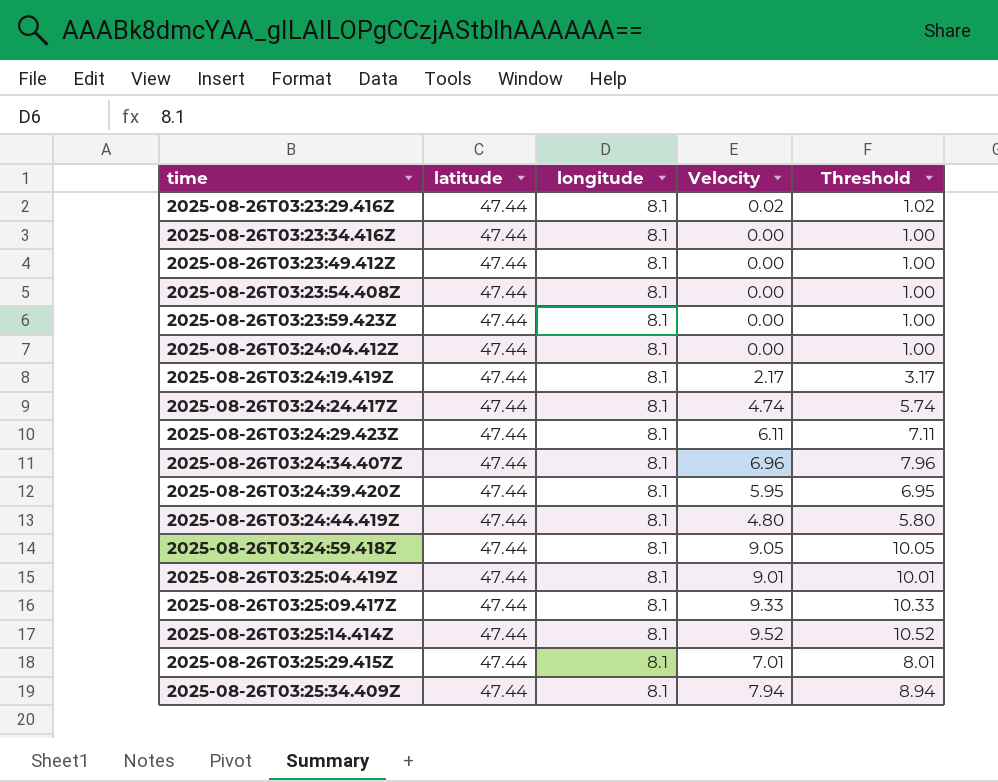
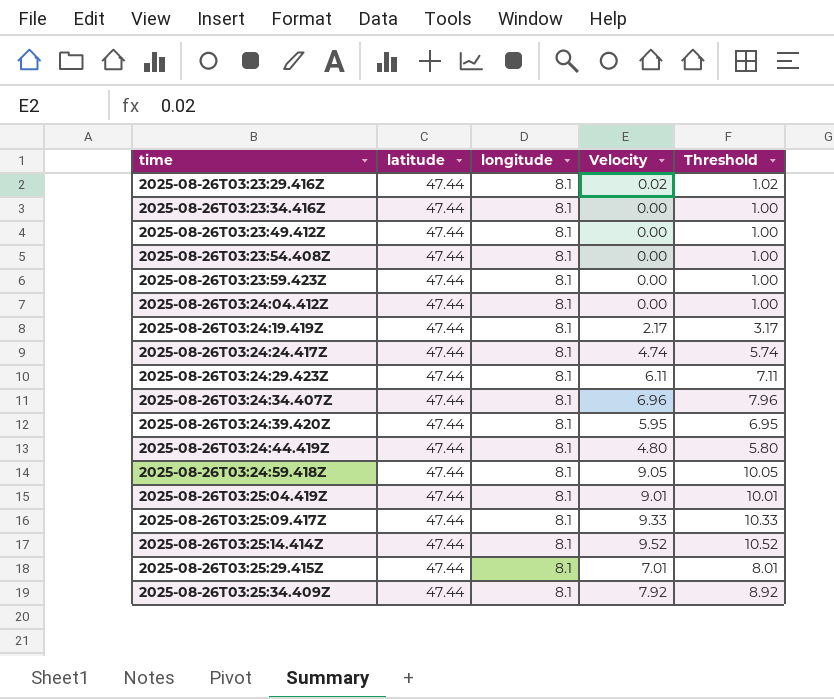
2025-08-26T03:25:34.409Z | Velocity: 7.94 -> 7.92
2025-08-26T03:25:34.409Z | Threshold: 8.94 -> 8.92

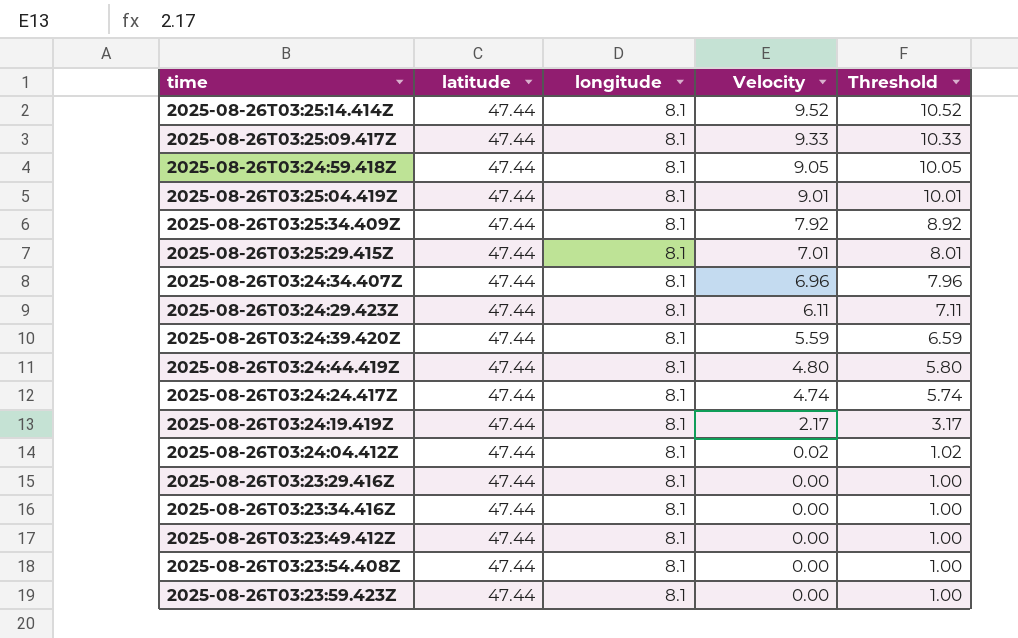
row order: time ascending -> Velocity descending
2025-08-26T03:24:39.420Z | Velocity: 5.95 -> 5.59
2025-08-26T03:24:39.420Z | Threshold: 6.95 -> 6.59
2025-08-26T03:24:04.412Z | Velocity: 0.00 -> 0.02
2025-08-26T03:24:04.412Z | Threshold: 1.00 -> 1.02
2025-08-26T03:23:29.416Z | Velocity: 0.02 -> 0.00
2025-08-26T03:23:29.416Z | Threshold: 1.02 -> 1.00

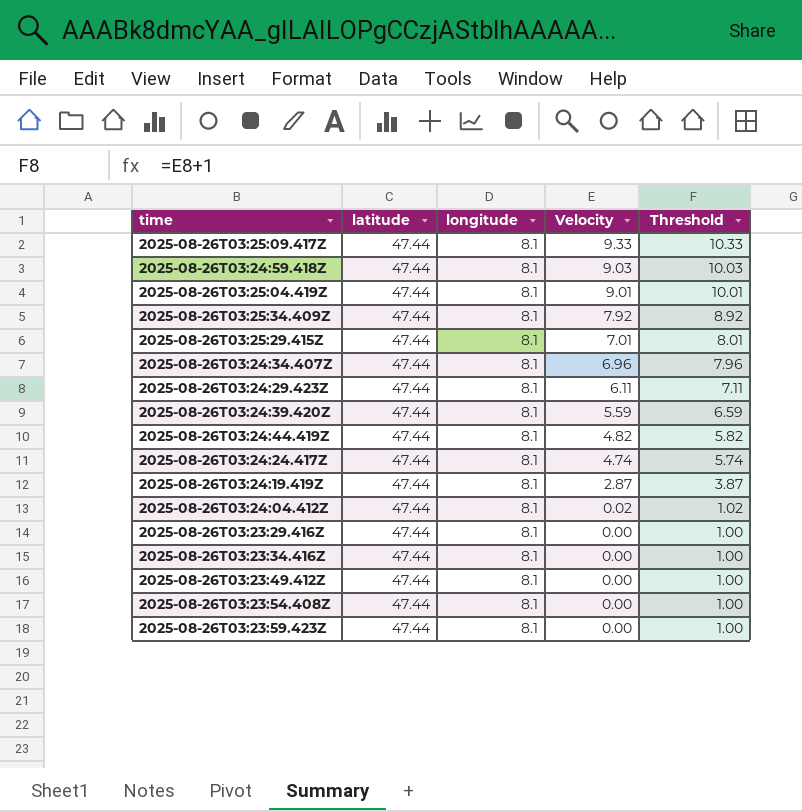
row 2025-08-26T03:25:14.414Z: 47.44 | 8.1 | 9.52 | 10.52 -> none
2025-08-26T03:24:59.418Z | Velocity: 9.05 -> 9.03
2025-08-26T03:24:59.418Z | Threshold: 10.05 -> 10.03
2025-08-26T03:24:44.419Z | Velocity: 4.80 -> 4.82
2025-08-26T03:24:44.419Z | Threshold: 5.80 -> 5.82
2025-08-26T03:24:19.419Z | Velocity: 2.17 -> 2.87
2025-08-26T03:24:19.419Z | Threshold: 3.17 -> 3.87

